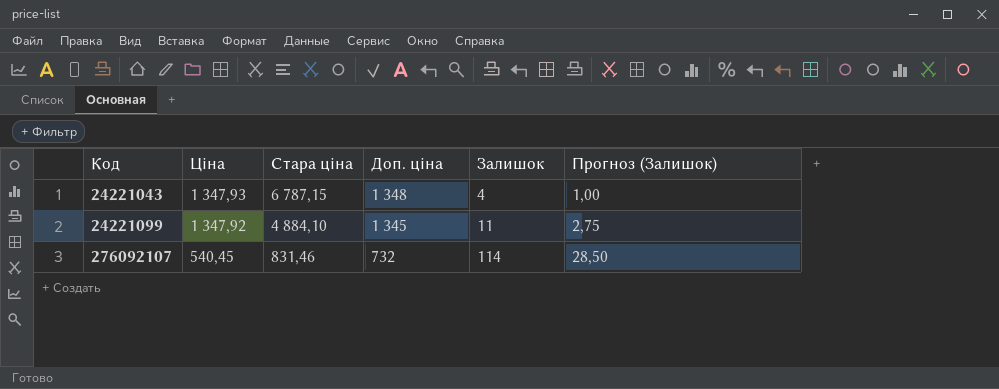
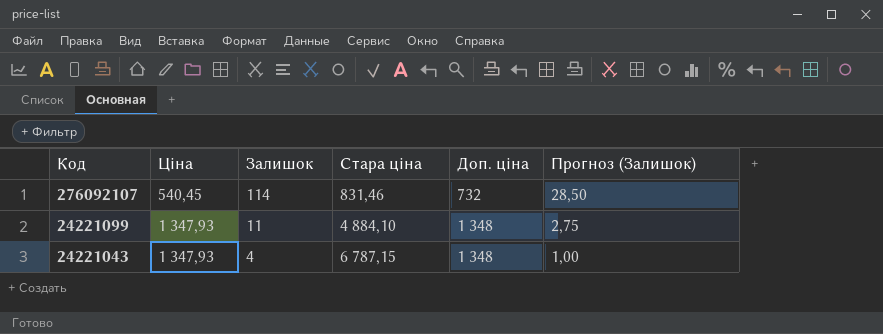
row order: Код ascending -> Код descending
column Залишок | position: 5 -> 3
24221099 | Ціна: 1 347,92 -> 1 347,93
24221099 | Доп. ціна: 1 345 -> 1 348

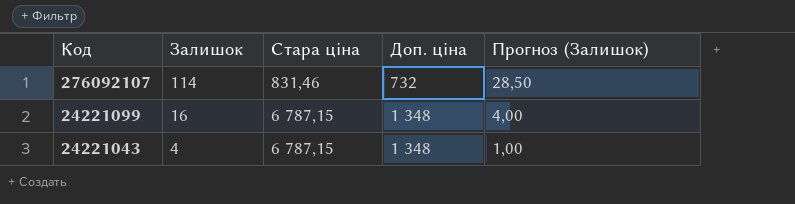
column Ціна | position: 2 -> none
24221099 | Залишок: 11 -> 16
24221099 | Стара ціна: 4 884,10 -> 6 787,15
24221099 | Прогноз (Залишок): 2,75 -> 4,00

